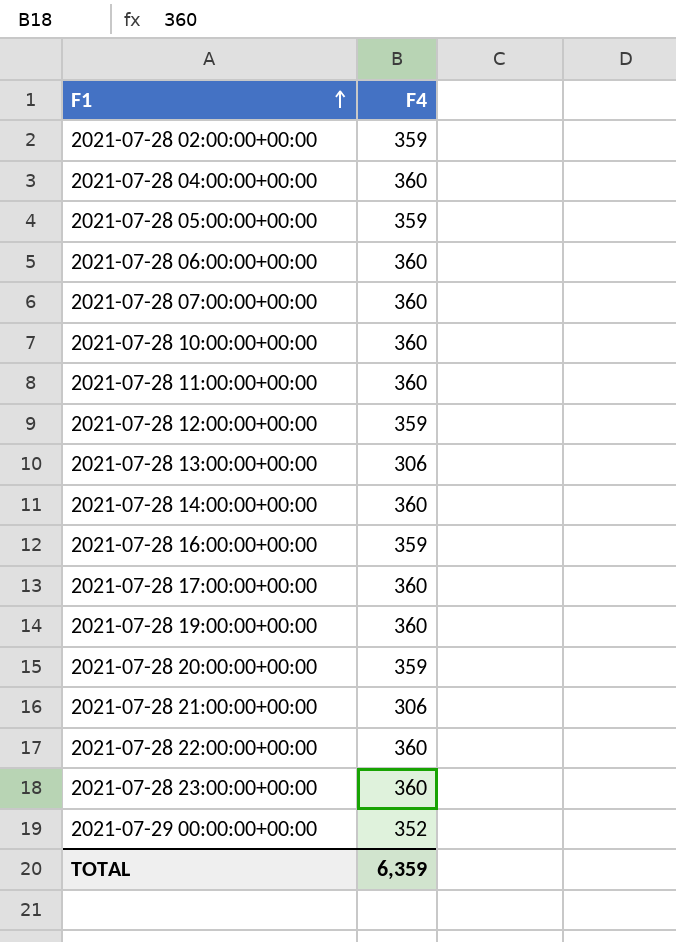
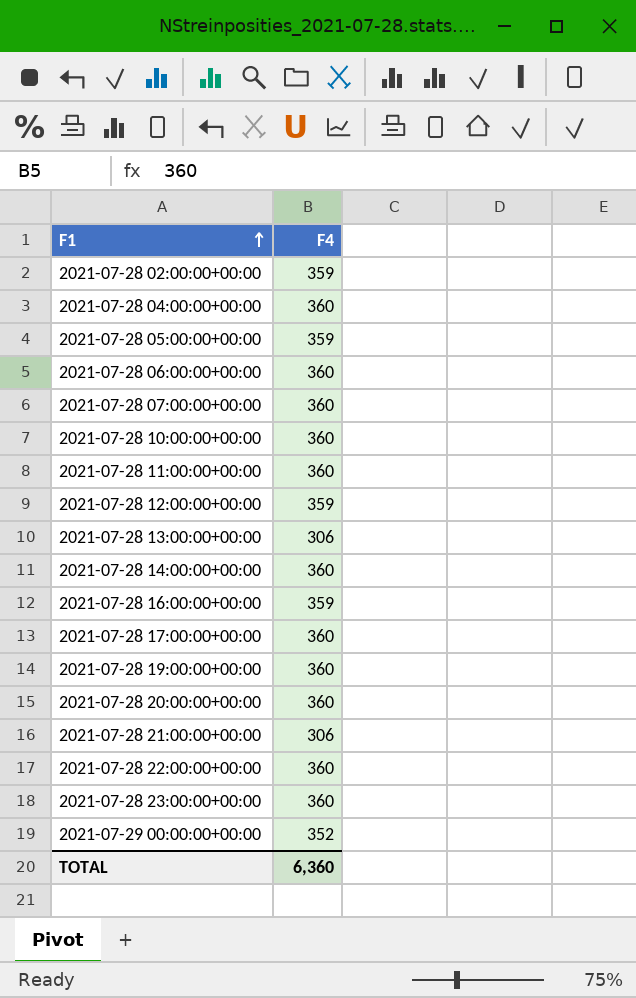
2021-07-28 20:00:00+00:00 | F4: 359 -> 360
TOTAL | F4: 6,359 -> 6,360

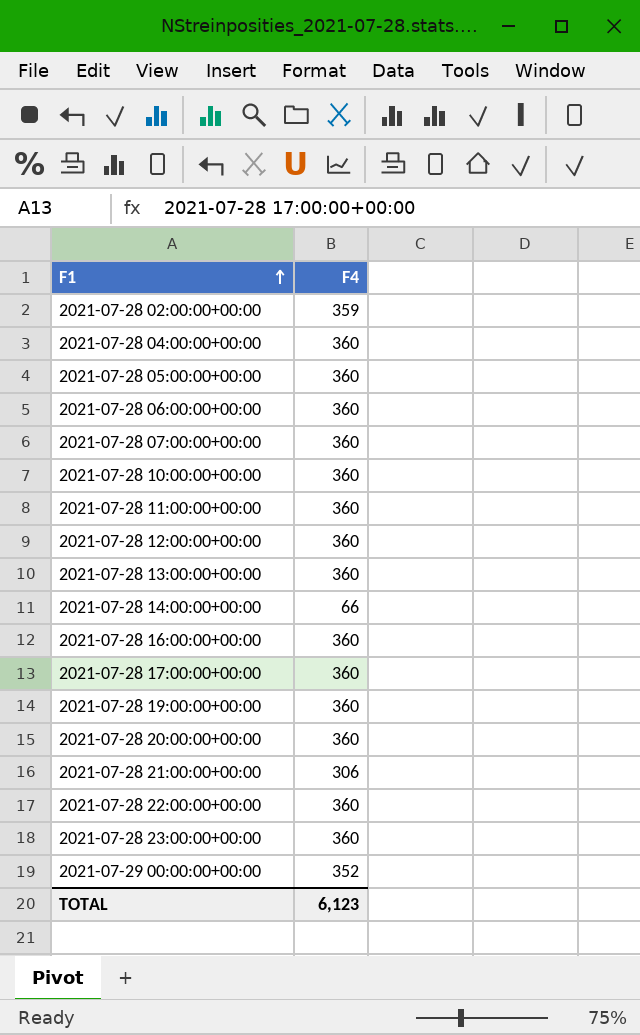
2021-07-28 05:00:00+00:00 | F4: 359 -> 360
2021-07-28 12:00:00+00:00 | F4: 359 -> 360
2021-07-28 13:00:00+00:00 | F4: 306 -> 360
2021-07-28 14:00:00+00:00 | F4: 360 -> 66
2021-07-28 16:00:00+00:00 | F4: 359 -> 360
TOTAL | F4: 6,360 -> 6,123

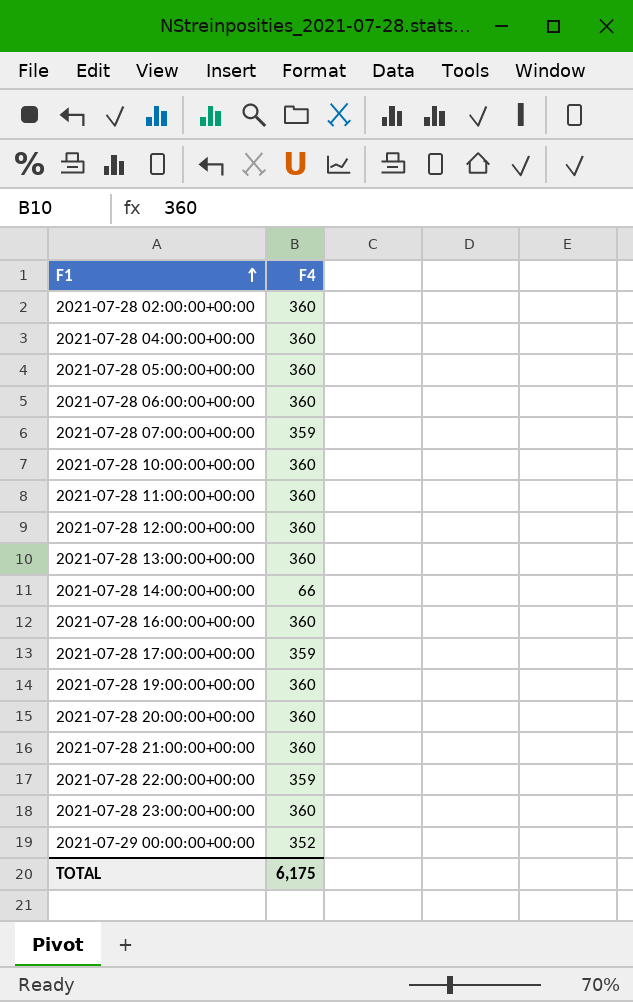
2021-07-28 02:00:00+00:00 | F4: 359 -> 360
2021-07-28 07:00:00+00:00 | F4: 360 -> 359
2021-07-28 17:00:00+00:00 | F4: 360 -> 359
2021-07-28 21:00:00+00:00 | F4: 306 -> 360
2021-07-28 22:00:00+00:00 | F4: 360 -> 359
TOTAL | F4: 6,123 -> 6,175

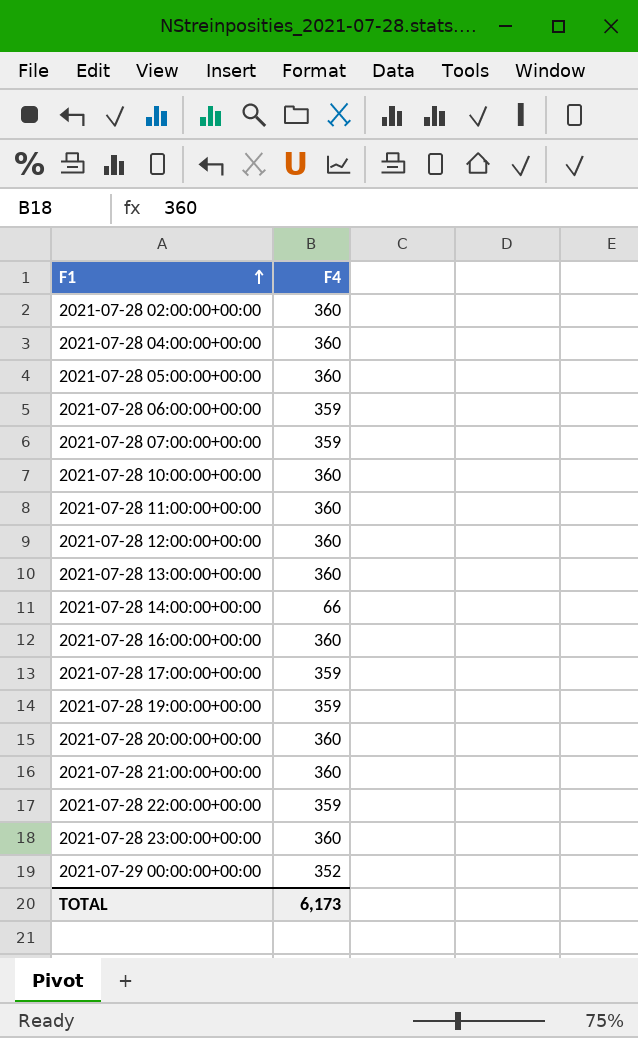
2021-07-28 06:00:00+00:00 | F4: 360 -> 359
2021-07-28 19:00:00+00:00 | F4: 360 -> 359
TOTAL | F4: 6,175 -> 6,173

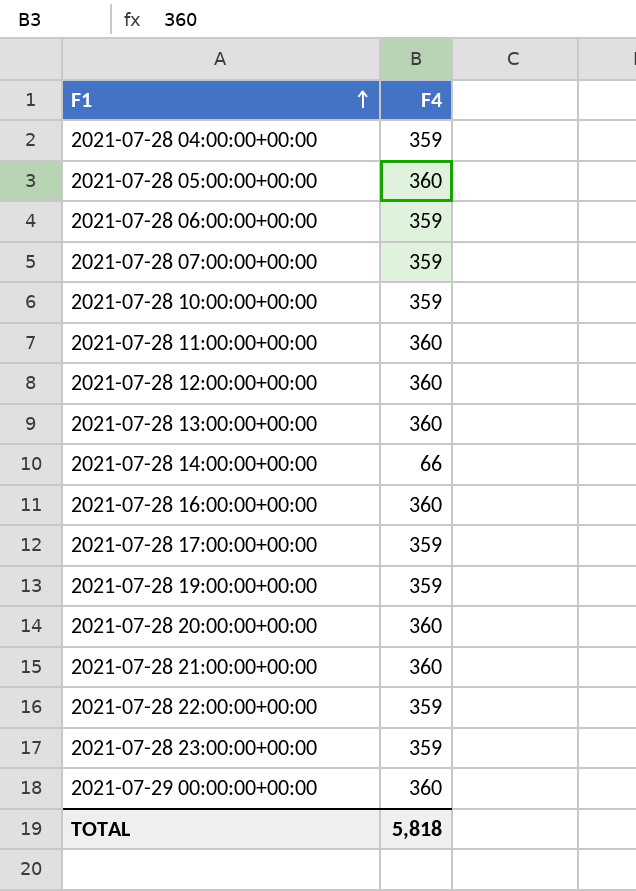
row 2021-07-28 02:00:00+00:00: 360 -> none
2021-07-28 04:00:00+00:00 | F4: 360 -> 359
2021-07-28 10:00:00+00:00 | F4: 360 -> 359
2021-07-28 23:00:00+00:00 | F4: 360 -> 359
2021-07-29 00:00:00+00:00 | F4: 352 -> 360
TOTAL | F4: 6,173 -> 5,818

